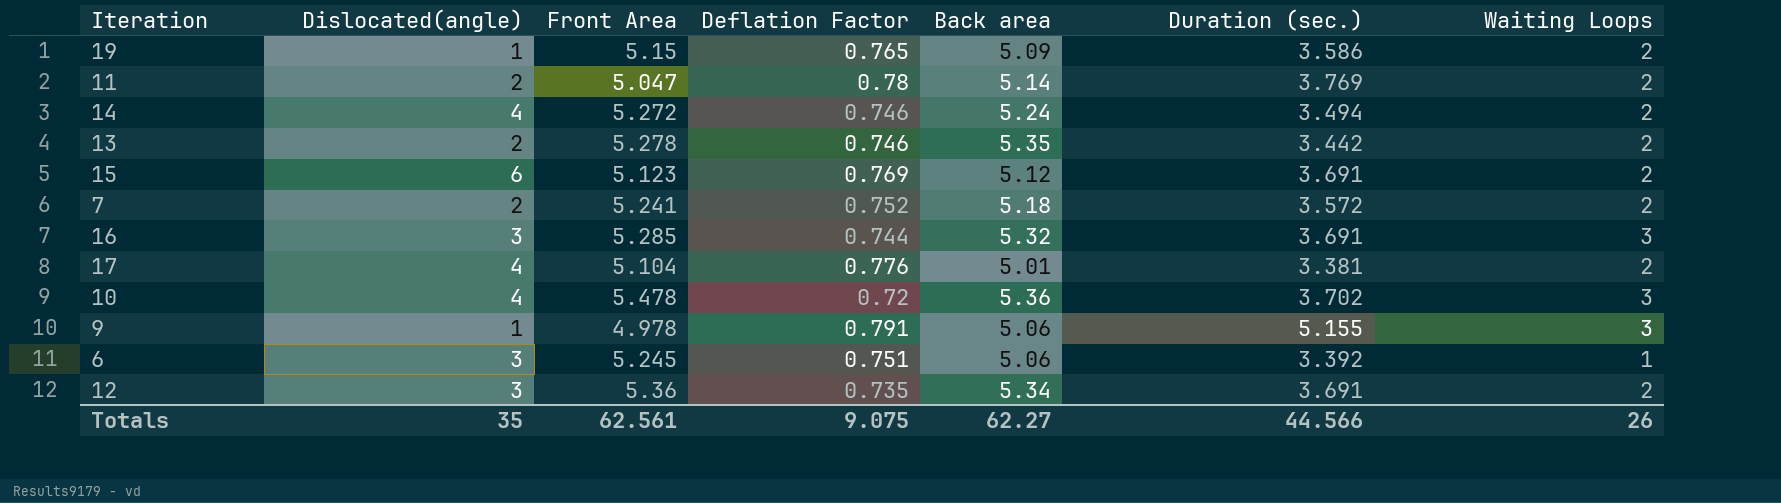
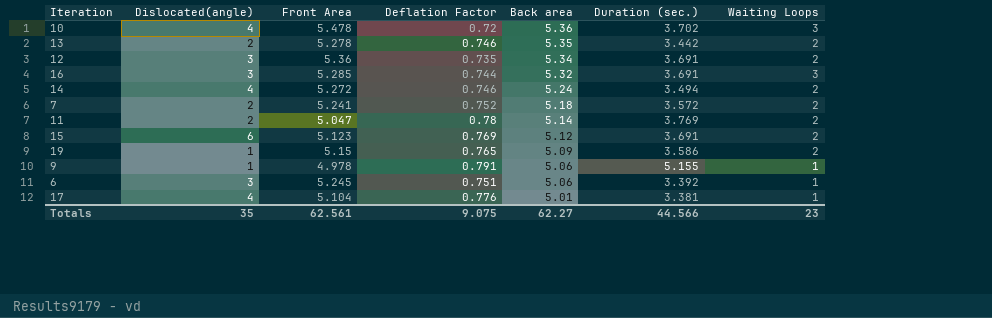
row order: none -> Back area descending
9 | Waiting Loops: 3 -> 1
17 | Waiting Loops: 2 -> 1
Totals | Waiting Loops: 26 -> 23

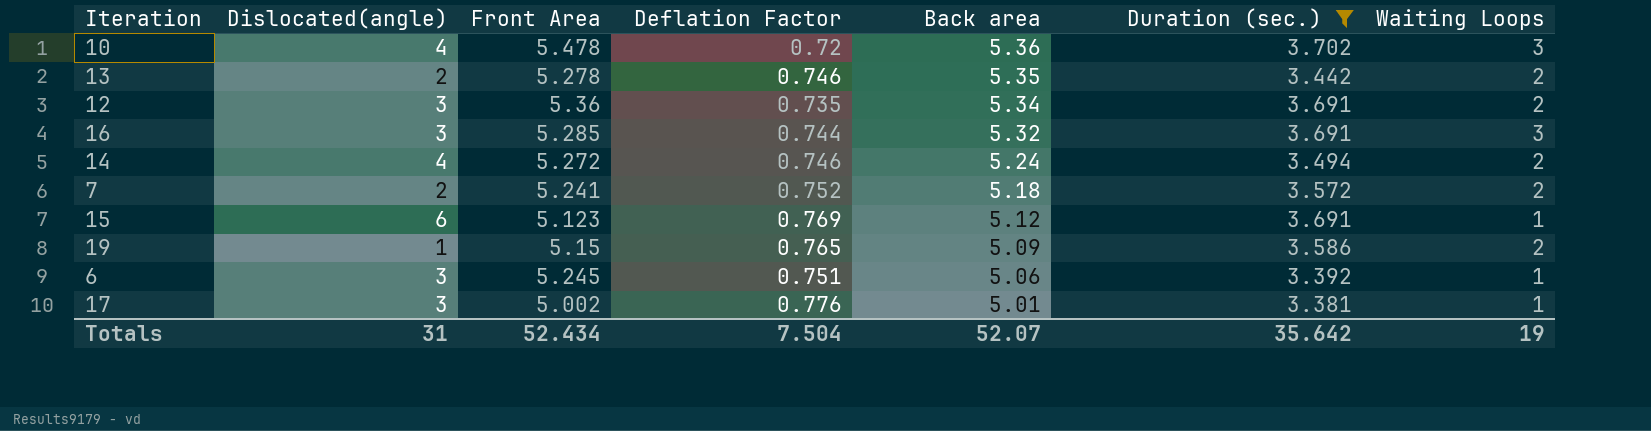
filter: none -> Duration (sec.) <= 3.702
15 | Waiting Loops: 2 -> 1
17 | Dislocated(angle): 4 -> 3
17 | Front Area: 5.104 -> 5.002
Totals | Dislocated(angle): 35 -> 31
Totals | Front Area: 62.561 -> 52.434
Totals | Deflation Factor: 9.075 -> 7.504
Totals | Back area: 62.27 -> 52.07
Totals | Duration (sec.): 44.566 -> 35.642
Totals | Waiting Loops: 23 -> 19

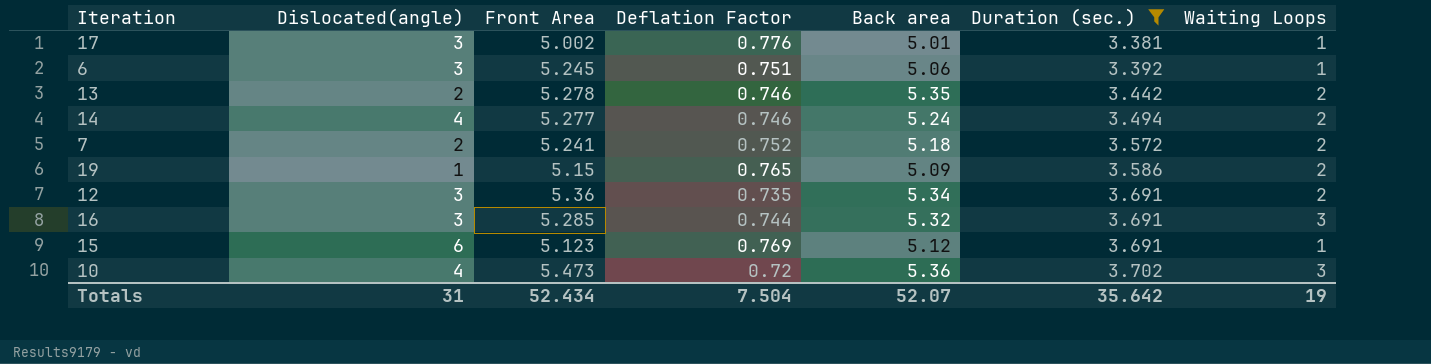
row order: Back area descending -> Duration (sec.) ascending
14 | Front Area: 5.272 -> 5.277
10 | Front Area: 5.478 -> 5.473

